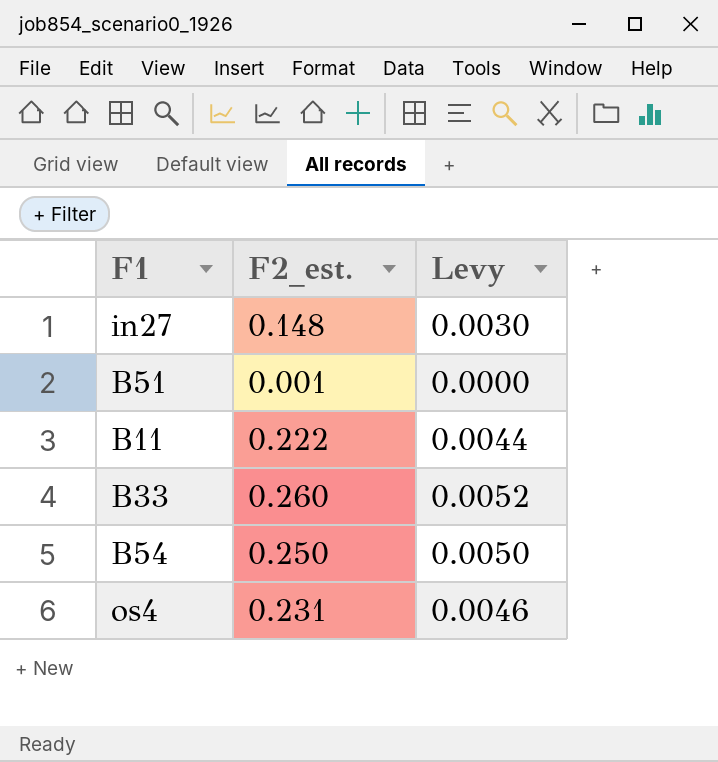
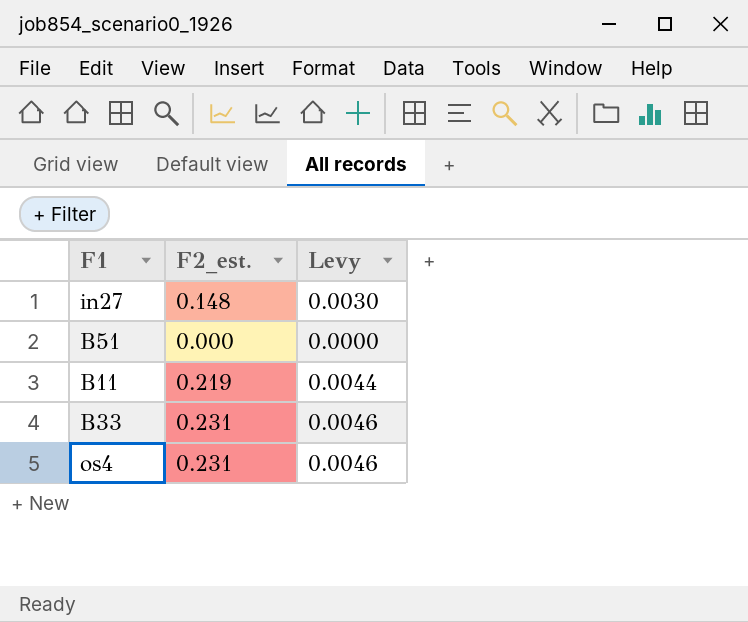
row B54: 0.250 | 0.0050 -> none
B51 | F2_est.: 0.001 -> 0.000
B11 | F2_est.: 0.222 -> 0.219
B33 | F2_est.: 0.260 -> 0.231
B33 | Levy: 0.0052 -> 0.0046

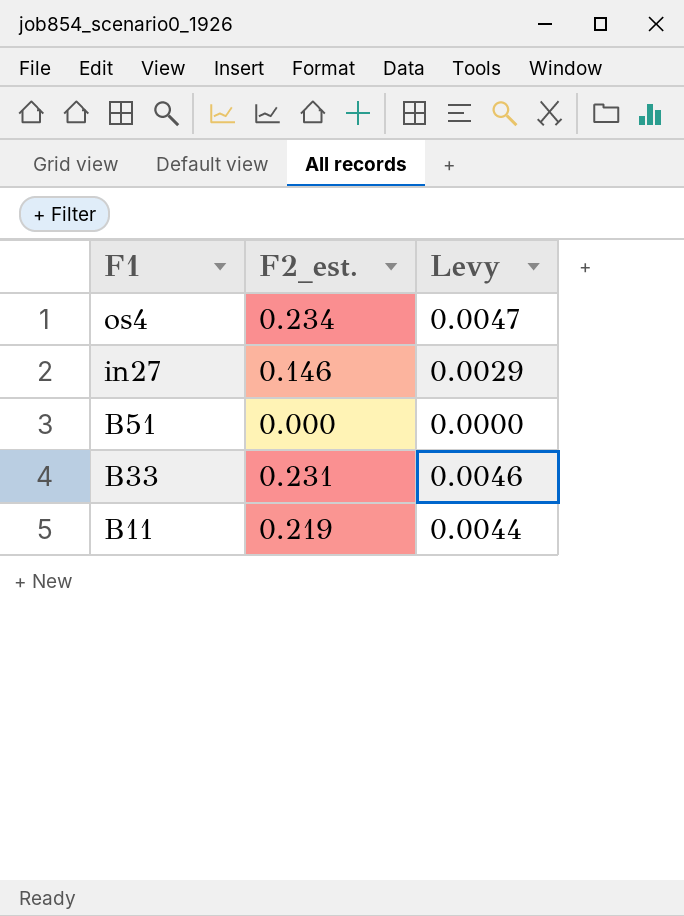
row order: none -> F1 descending
os4 | F2_est.: 0.231 -> 0.234
os4 | Levy: 0.0046 -> 0.0047
in27 | F2_est.: 0.148 -> 0.146
in27 | Levy: 0.0030 -> 0.0029

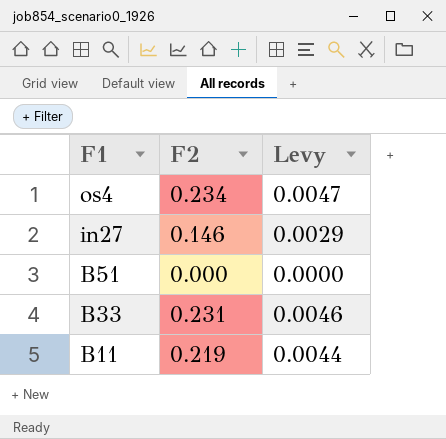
column name: F2_est. -> F2

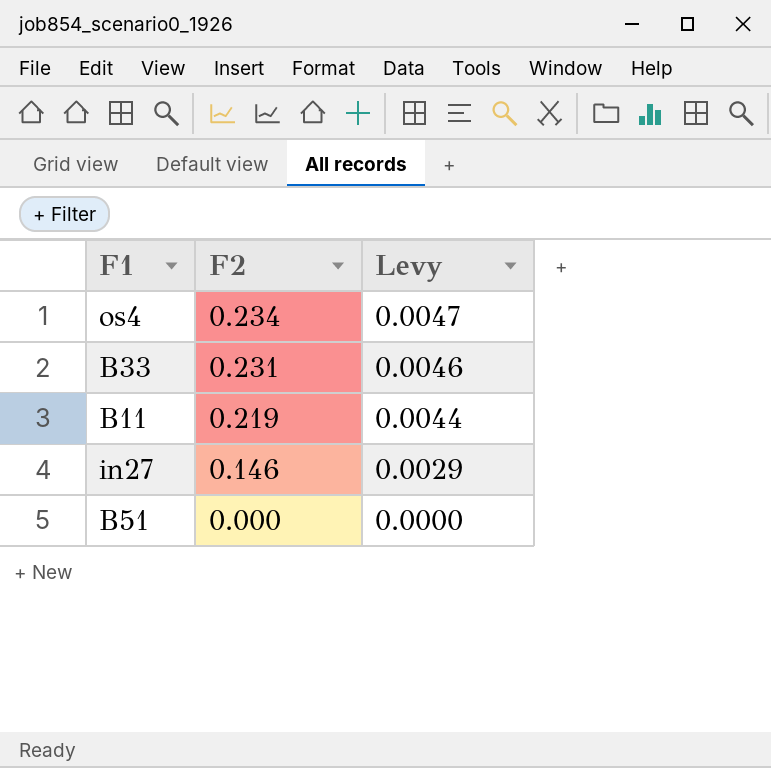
row order: F1 descending -> F2 descending

